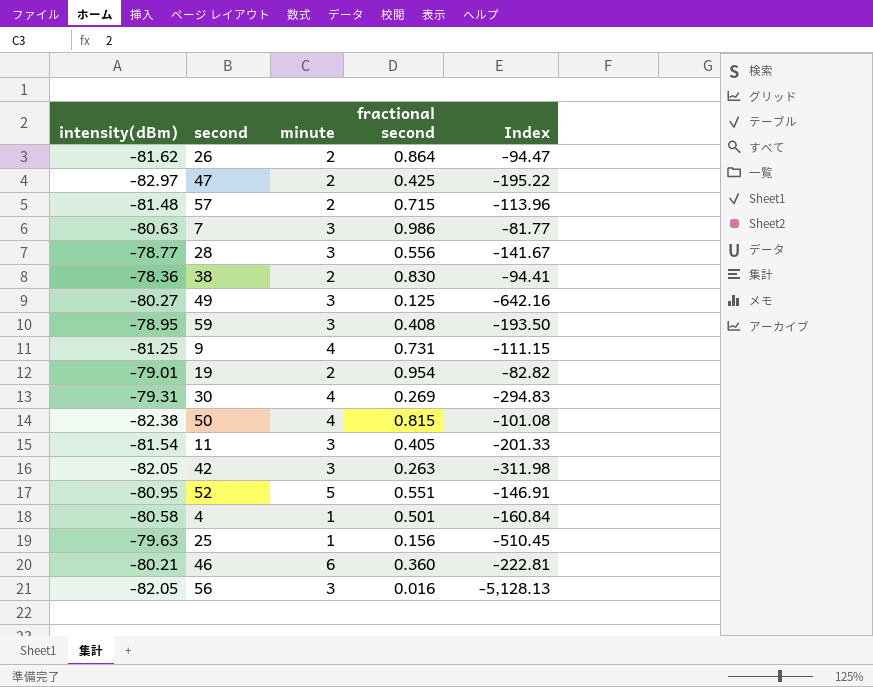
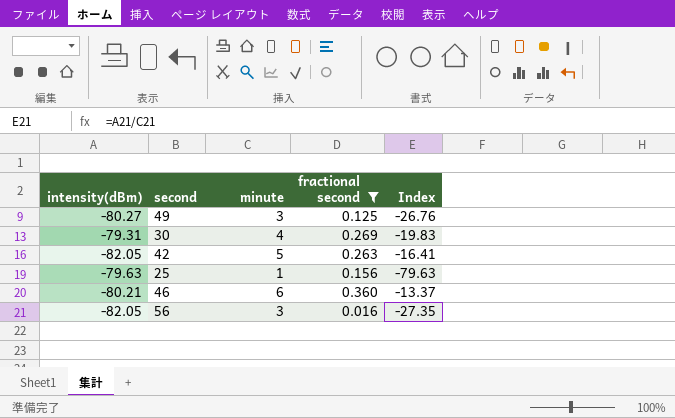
filter: none -> fractional second <= 0.360
column Index | formula: [intensity(dBm)] / [fractional second] -> [intensity(dBm)] / [minute]
42 | minute: 3 -> 5

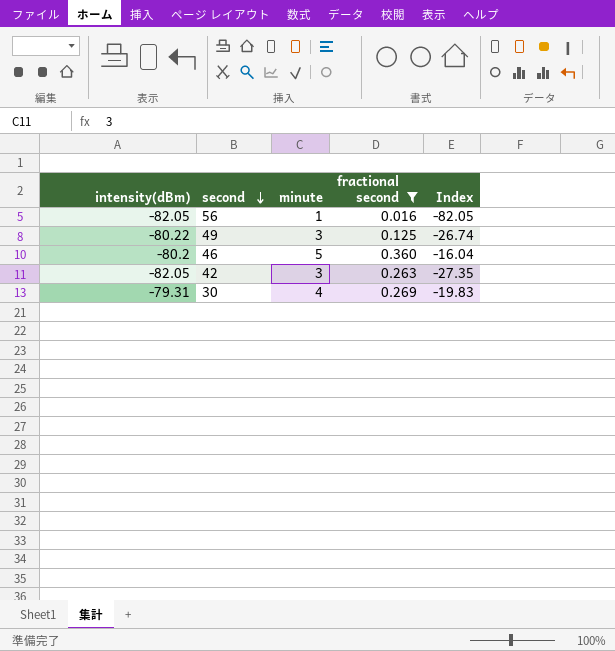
row order: none -> second descending
row 25: -79.63 | 1 | 0.156 | -79.63 -> none
56 | minute: 3 -> 1
56 | Index: -27.35 -> -82.05
49 | intensity(dBm): -80.27 -> -80.22
49 | Index: -26.76 -> -26.74
46 | intensity(dBm): -80.21 -> -80.2
46 | minute: 6 -> 5
46 | Index: -13.37 -> -16.04
42 | minute: 5 -> 3
42 | Index: -16.41 -> -27.35

